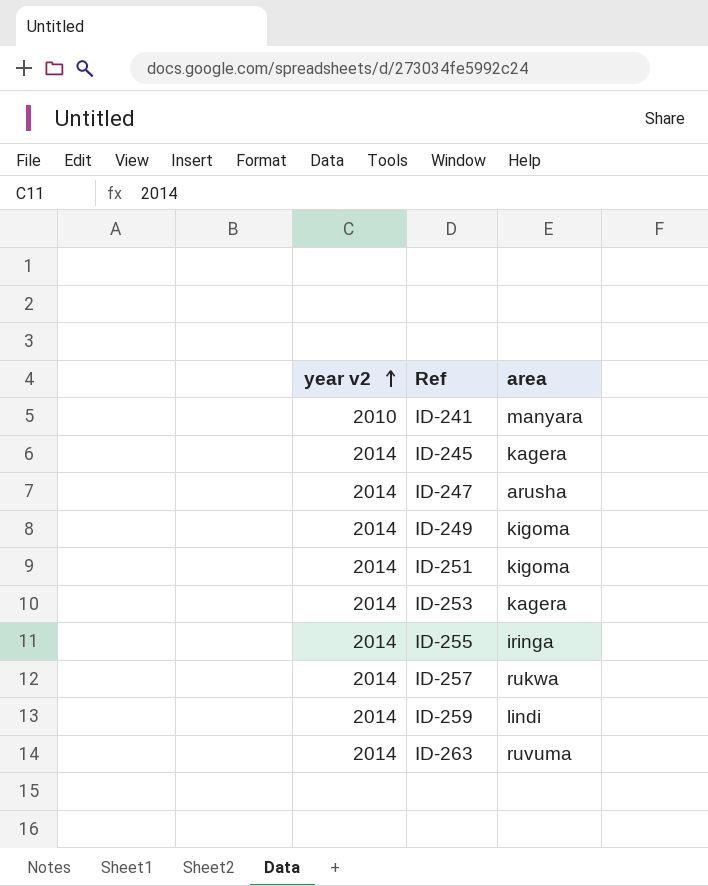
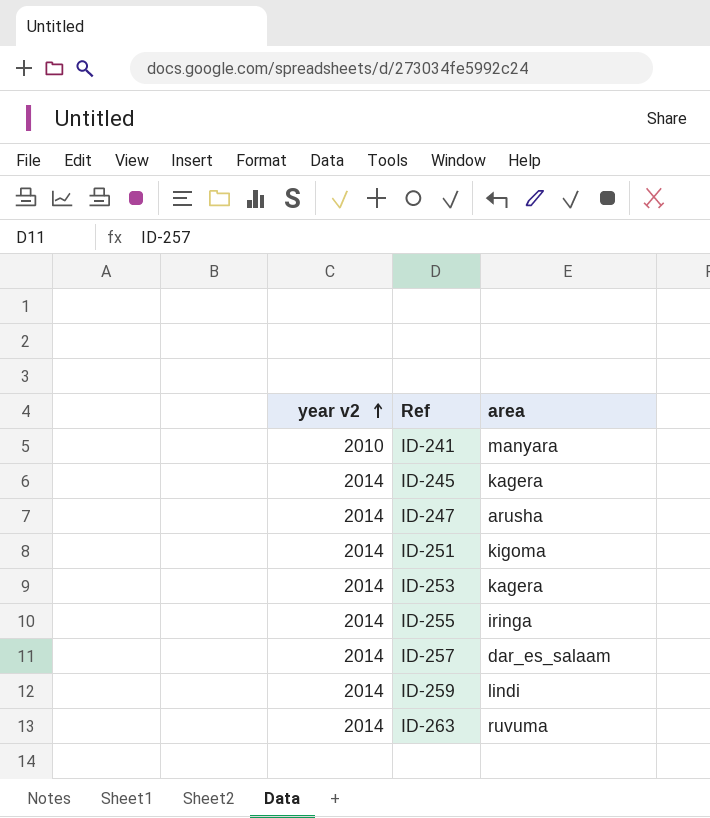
row ID-249: 2014 | kigoma -> none
ID-257 | area: rukwa -> dar_es_salaam

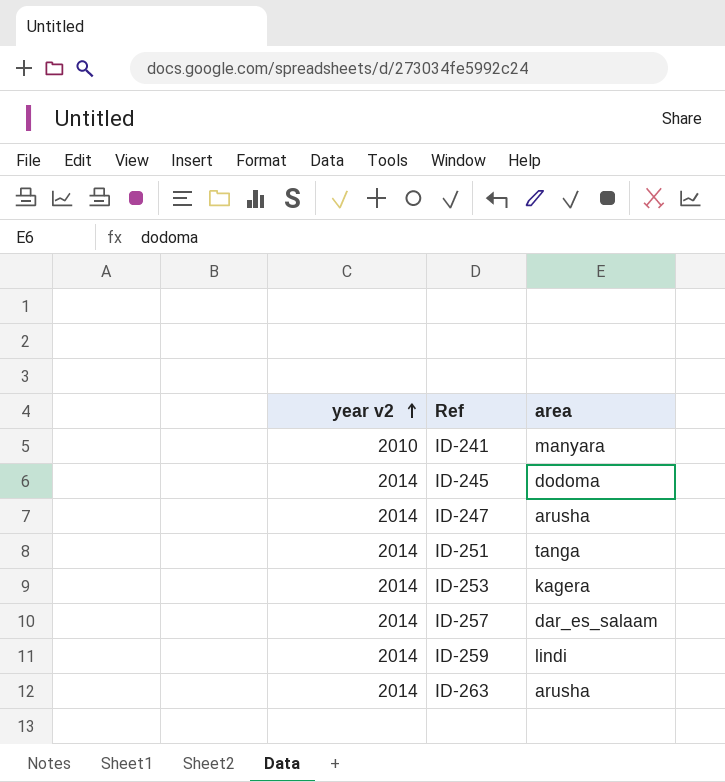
row ID-255: 2014 | iringa -> none
ID-245 | area: kagera -> dodoma
ID-251 | area: kigoma -> tanga
ID-263 | area: ruvuma -> arusha

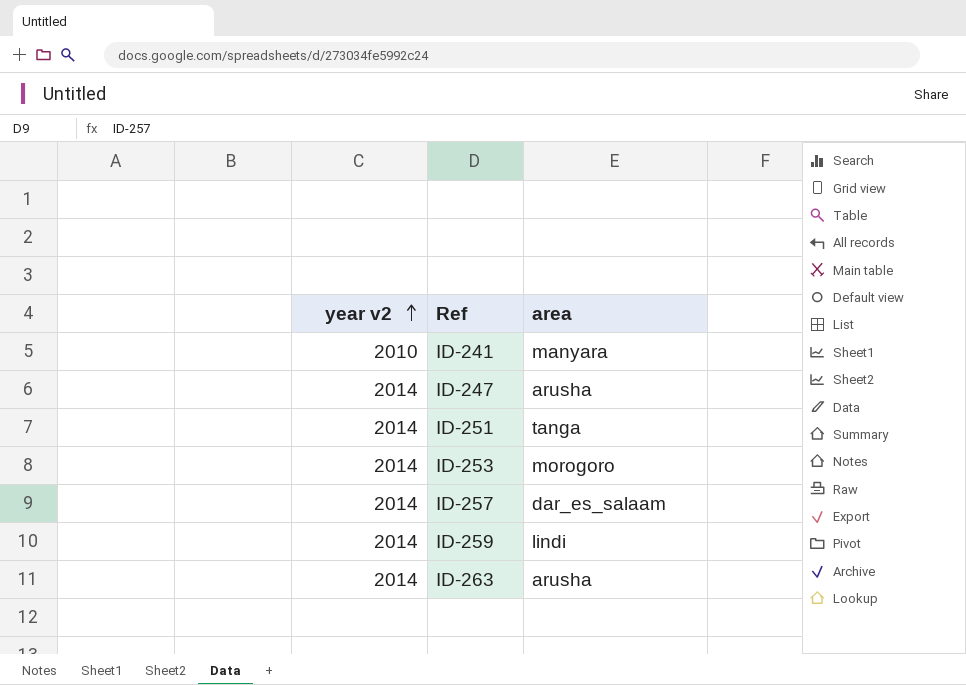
row ID-245: 2014 | dodoma -> none
ID-253 | area: kagera -> morogoro

